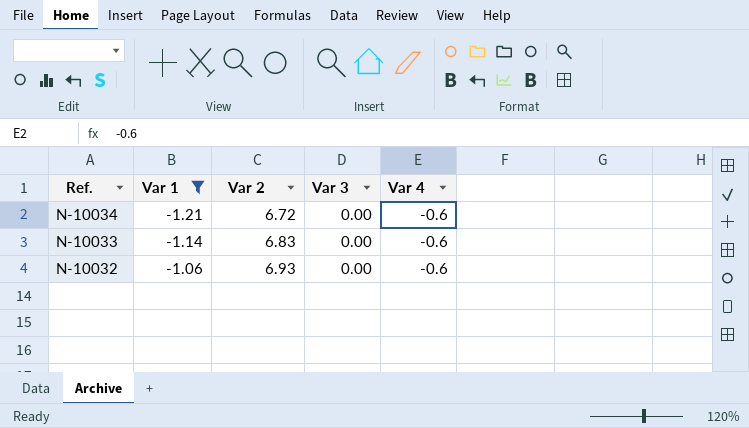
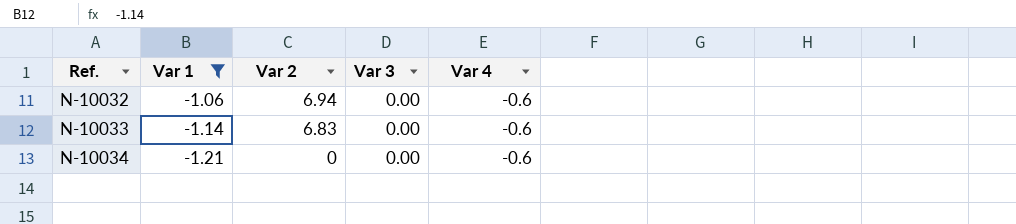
row order: Ref. descending -> Ref. ascending
N-10032 | Var 2: 6.93 -> 6.94
N-10034 | Var 2: 6.72 -> 0

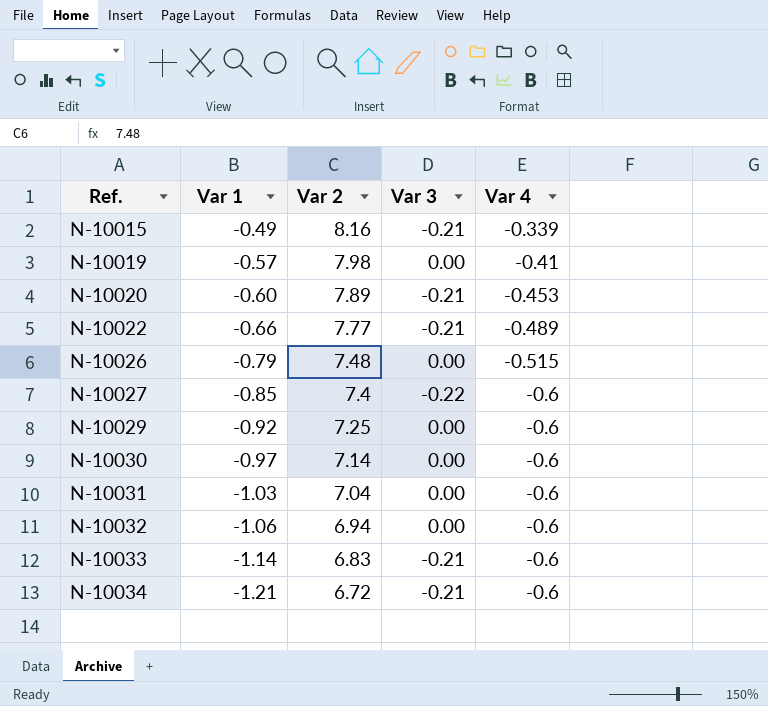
filter: Var 1 <= -1.06 -> none
N-10033 | Var 3: 0.00 -> -0.21
N-10034 | Var 2: 0 -> 6.72
N-10034 | Var 3: 0.00 -> -0.21

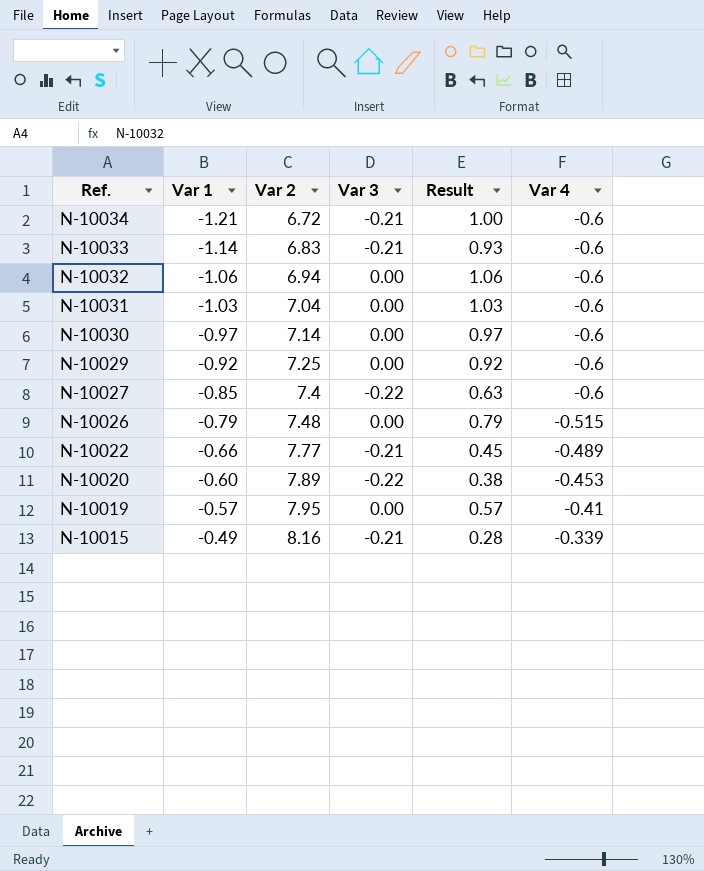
row order: Ref. ascending -> Ref. descending
column Result | formula: none -> [Var 3] - [Var 1]
N-10020 | Var 3: -0.21 -> -0.22
N-10019 | Var 2: 7.98 -> 7.95

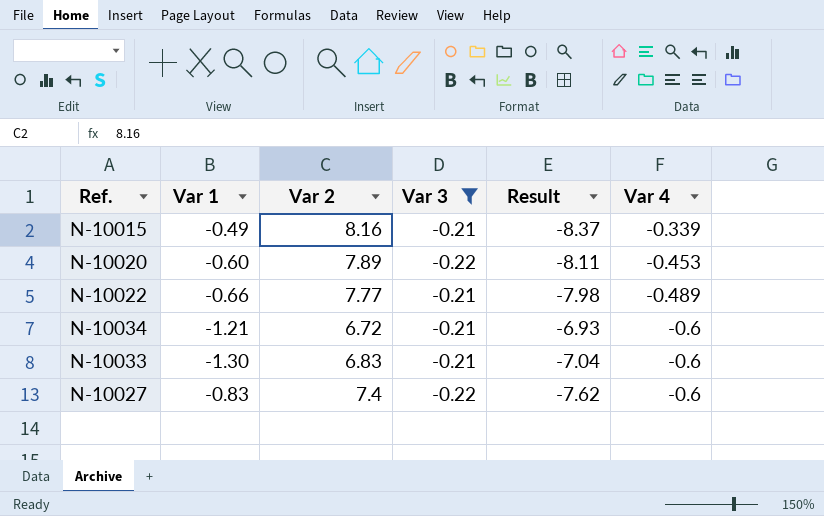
filter: none -> Var 3 != 0.00
row order: Ref. descending -> Var 4 descending
column Result | formula: [Var 3] - [Var 1] -> [Var 3] - [Var 2]
N-10033 | Var 1: -1.14 -> -1.30
N-10027 | Var 1: -0.85 -> -0.83

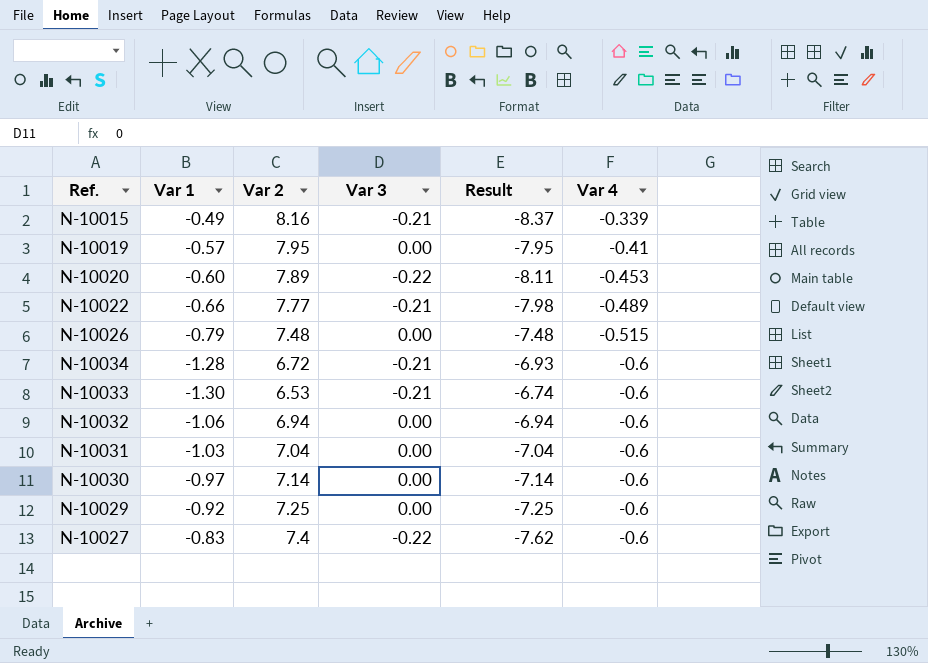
filter: Var 3 != 0.00 -> none
N-10034 | Var 1: -1.21 -> -1.28
N-10033 | Var 2: 6.83 -> 6.53
N-10033 | Result: -7.04 -> -6.74

